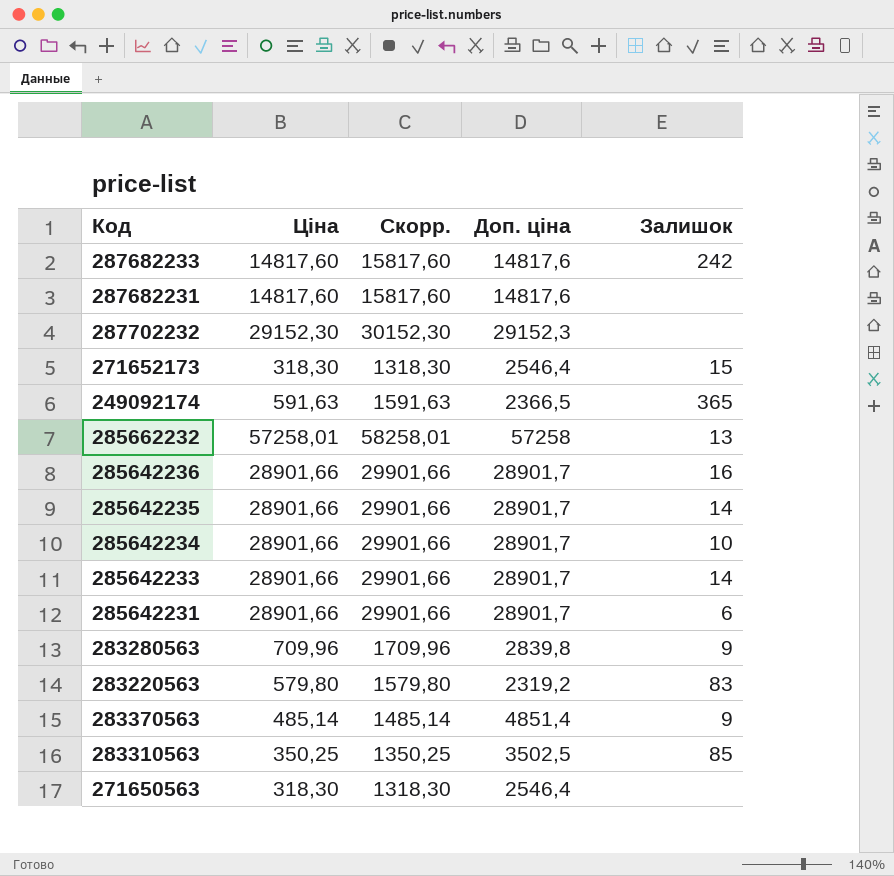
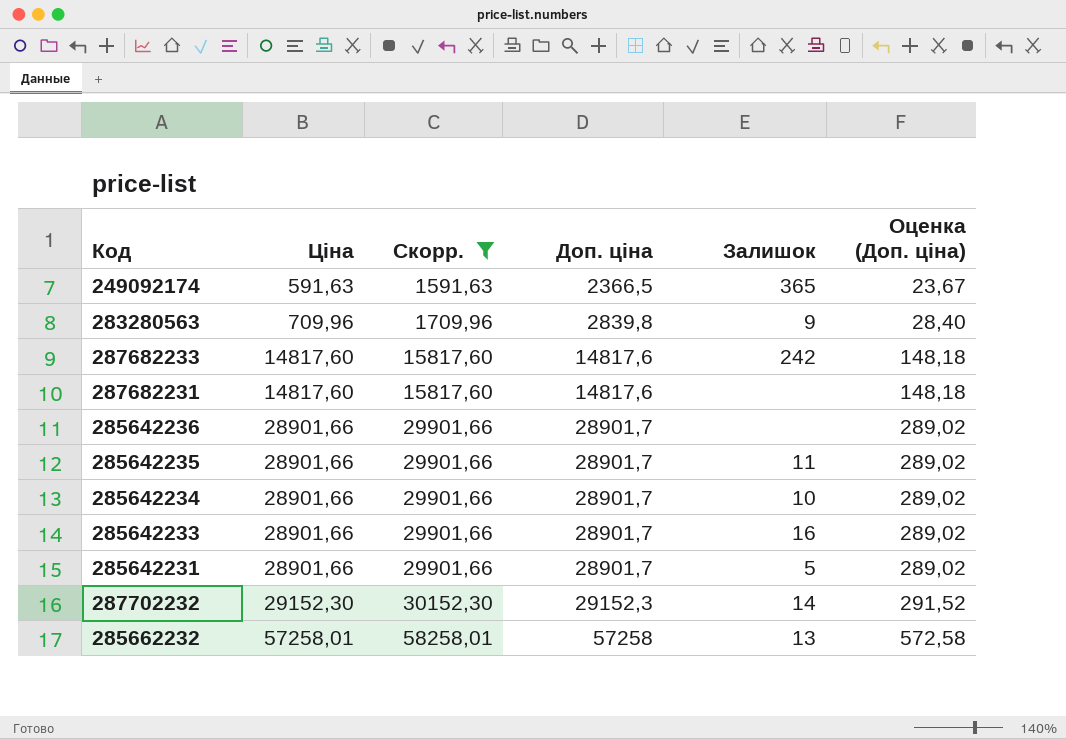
filter: none -> Скорр. >= 1591,63
row order: none -> Ціна ascending
column Оценка (Доп. ціна) | formula: none -> [Доп. ціна] * 0,01
285642236 | Залишок: 16 -> none
285642235 | Залишок: 14 -> 11
285642233 | Залишок: 14 -> 16
285642231 | Залишок: 6 -> 5
287702232 | Залишок: none -> 14

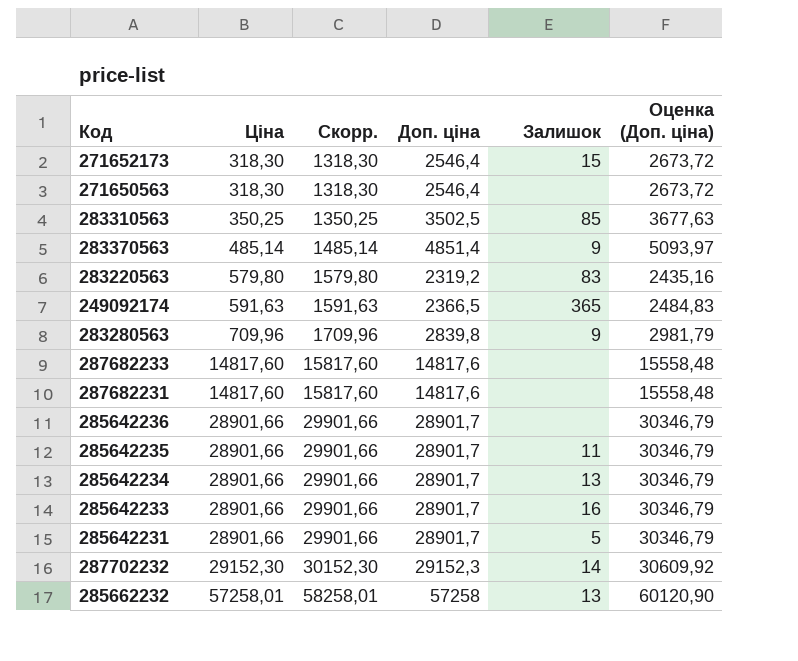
filter: Скорр. >= 1591,63 -> none
column Оценка (Доп. ціна) | formula: [Доп. ціна] * 0,01 -> [Доп. ціна] * 1,05
287682233 | Залишок: 242 -> none
285642234 | Залишок: 10 -> 13

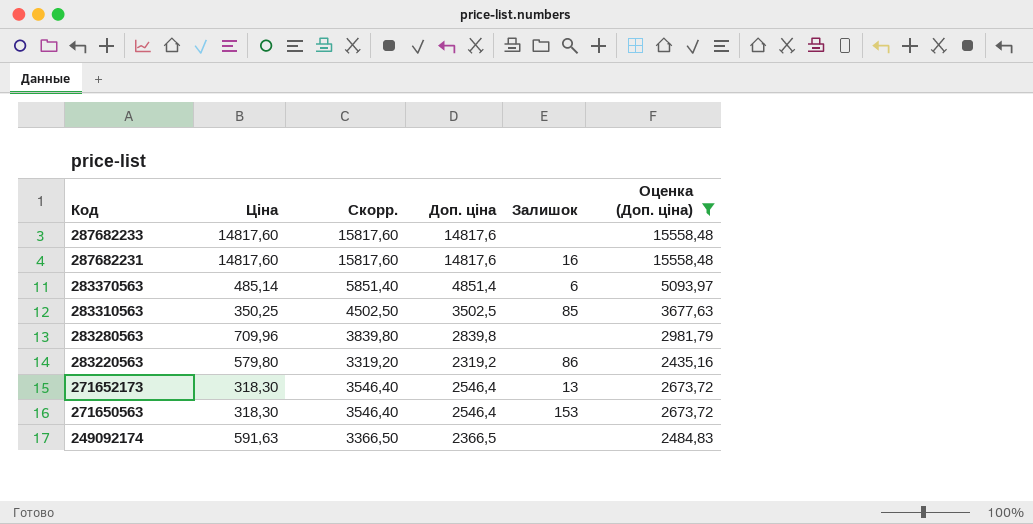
filter: none -> Оценка (Доп. ціна) <= 15558,48
row order: Ціна ascending -> Код descending
column Скорр. | formula: [Ціна] + 1000 -> [Доп. ціна] + 1000
287682231 | Залишок: none -> 16
283370563 | Залишок: 9 -> 6
283280563 | Залишок: 9 -> none
283220563 | Залишок: 83 -> 86
271652173 | Залишок: 15 -> 13
271650563 | Залишок: none -> 153
249092174 | Залишок: 365 -> none

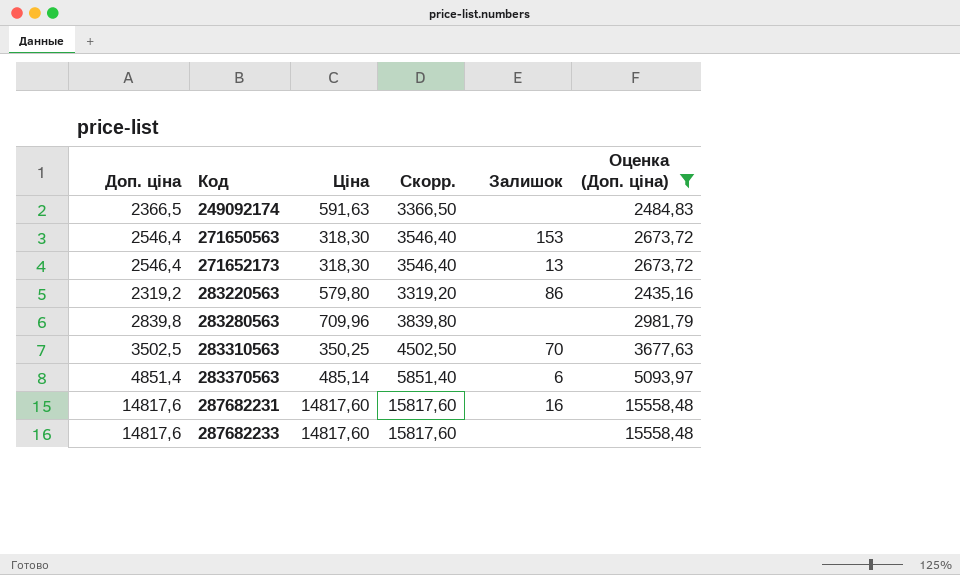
row order: Код descending -> Код ascending
column Доп. ціна | position: 4 -> 1
283310563 | Залишок: 85 -> 70

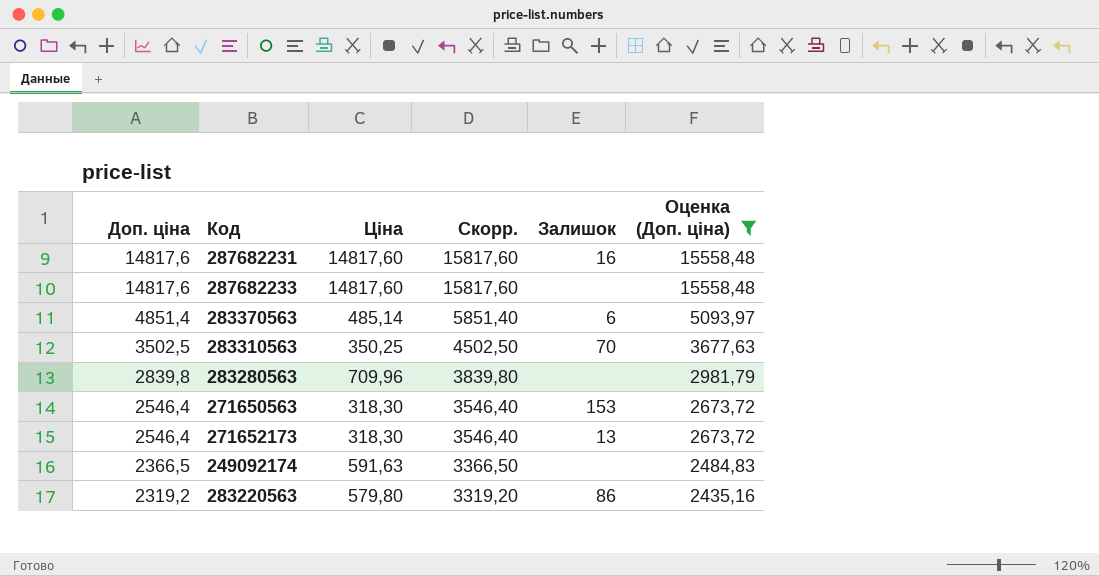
row order: Код ascending -> Доп. ціна descending

